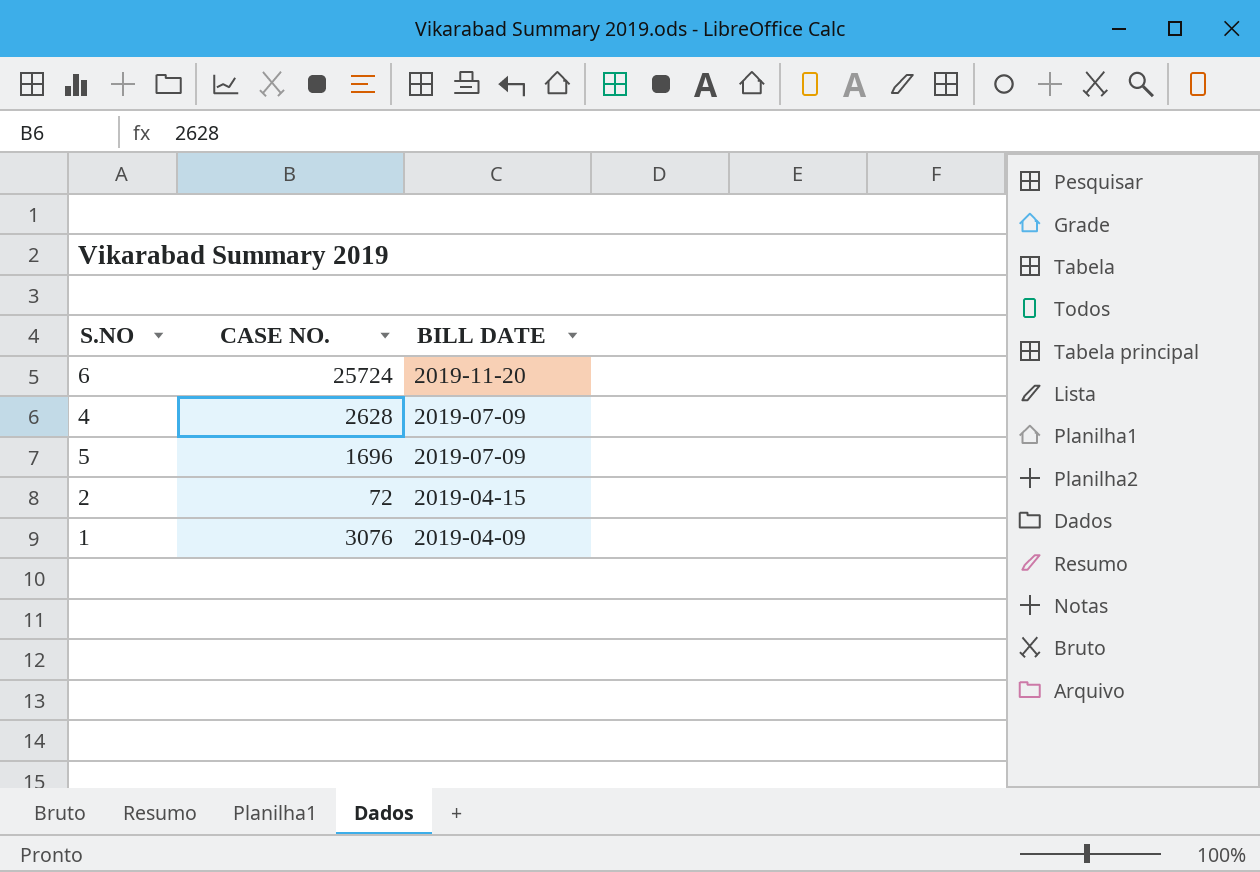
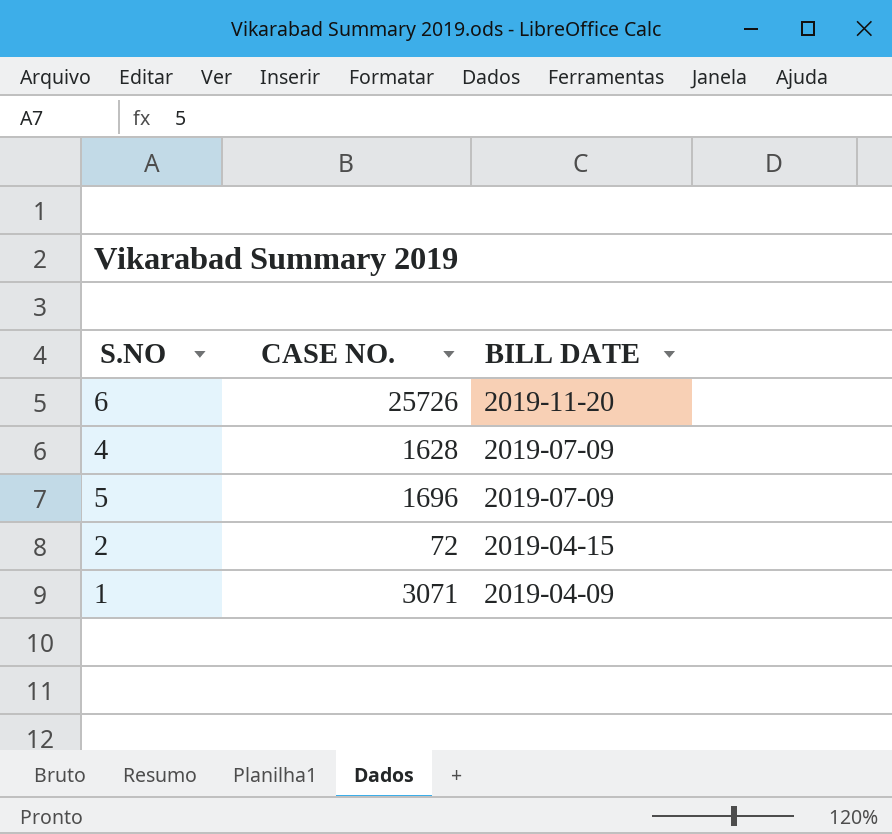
6 | CASE NO.: 25724 -> 25726
4 | CASE NO.: 2628 -> 1628
1 | CASE NO.: 3076 -> 3071

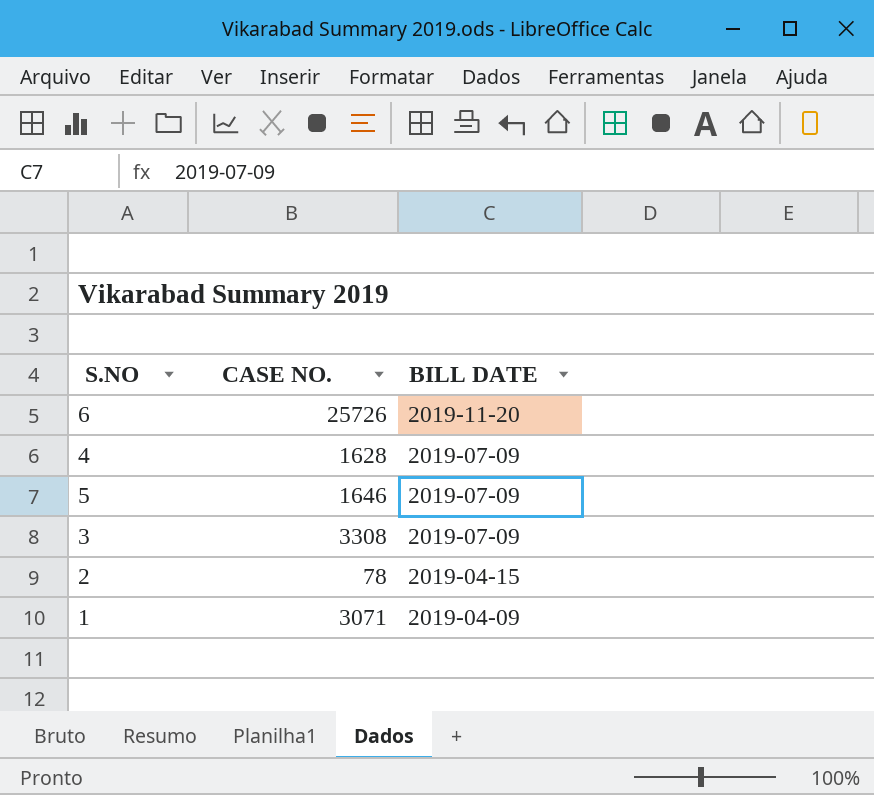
5 | CASE NO.: 1696 -> 1646
row 3: none -> 3308 | 2019-07-09
2 | CASE NO.: 72 -> 78

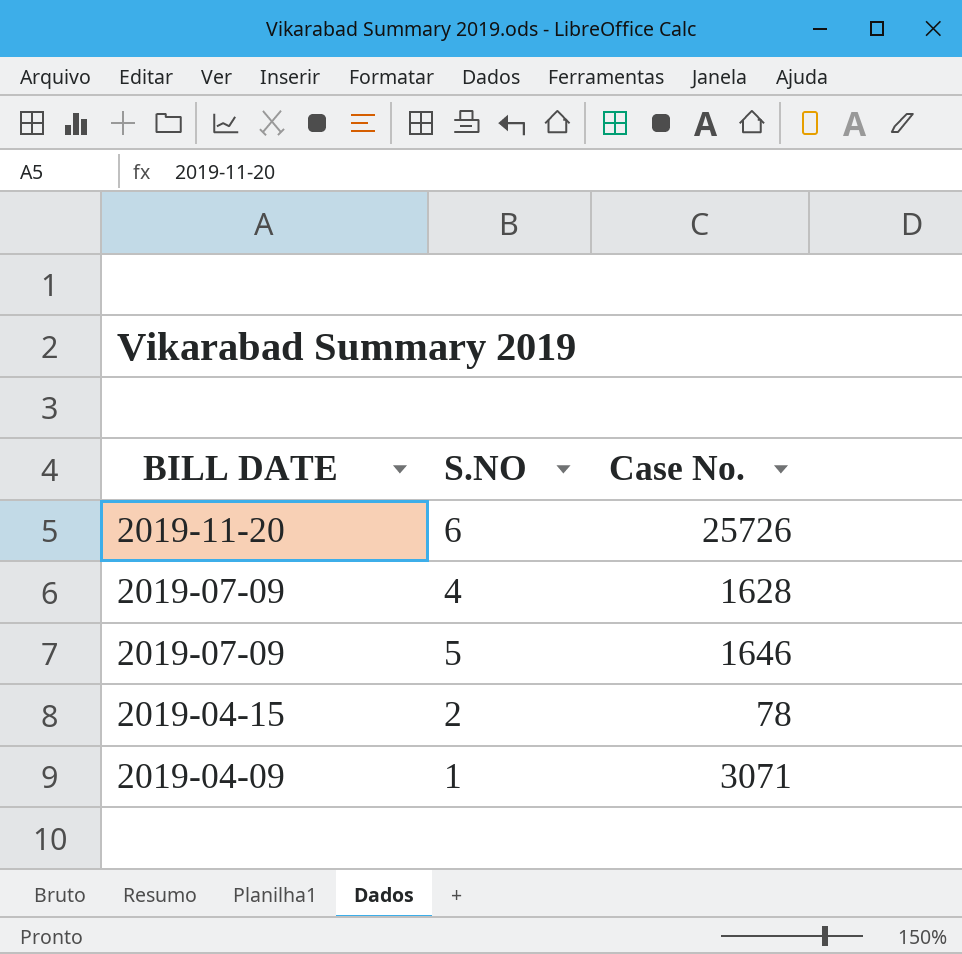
column BILL DATE | position: 3 -> 1
column name: CASE NO. -> Case No.
row 3: 3308 | 2019-07-09 -> none

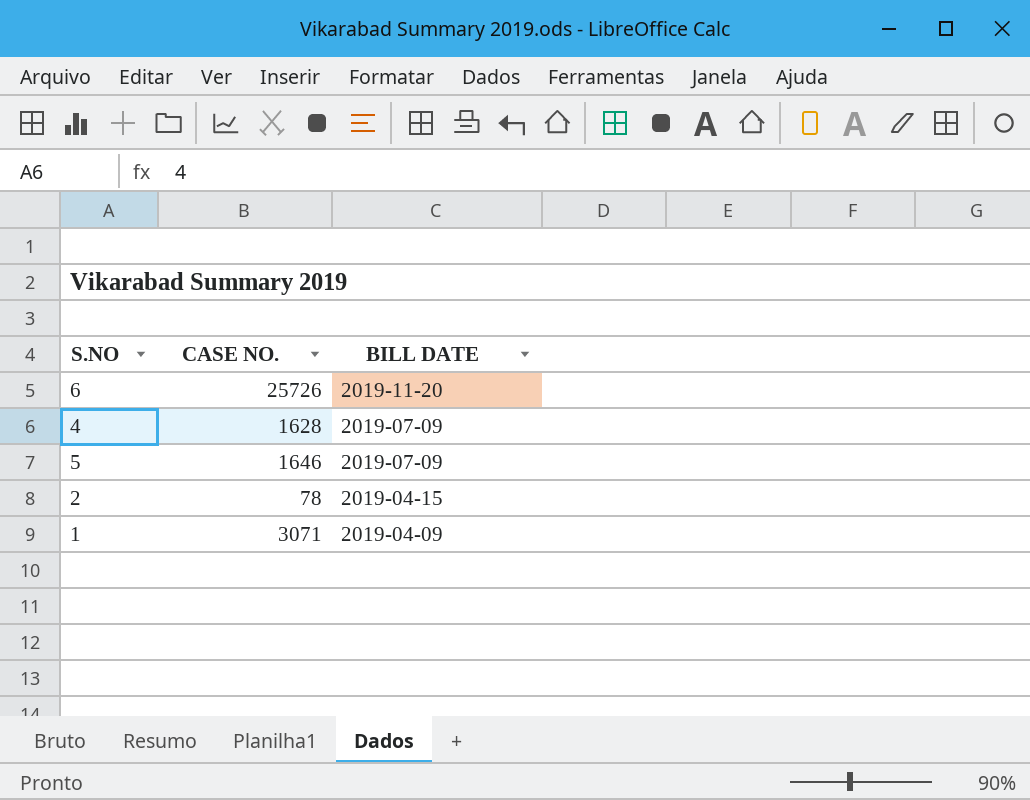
column name: Case No. -> CASE NO.
column BILL DATE | position: 1 -> 3

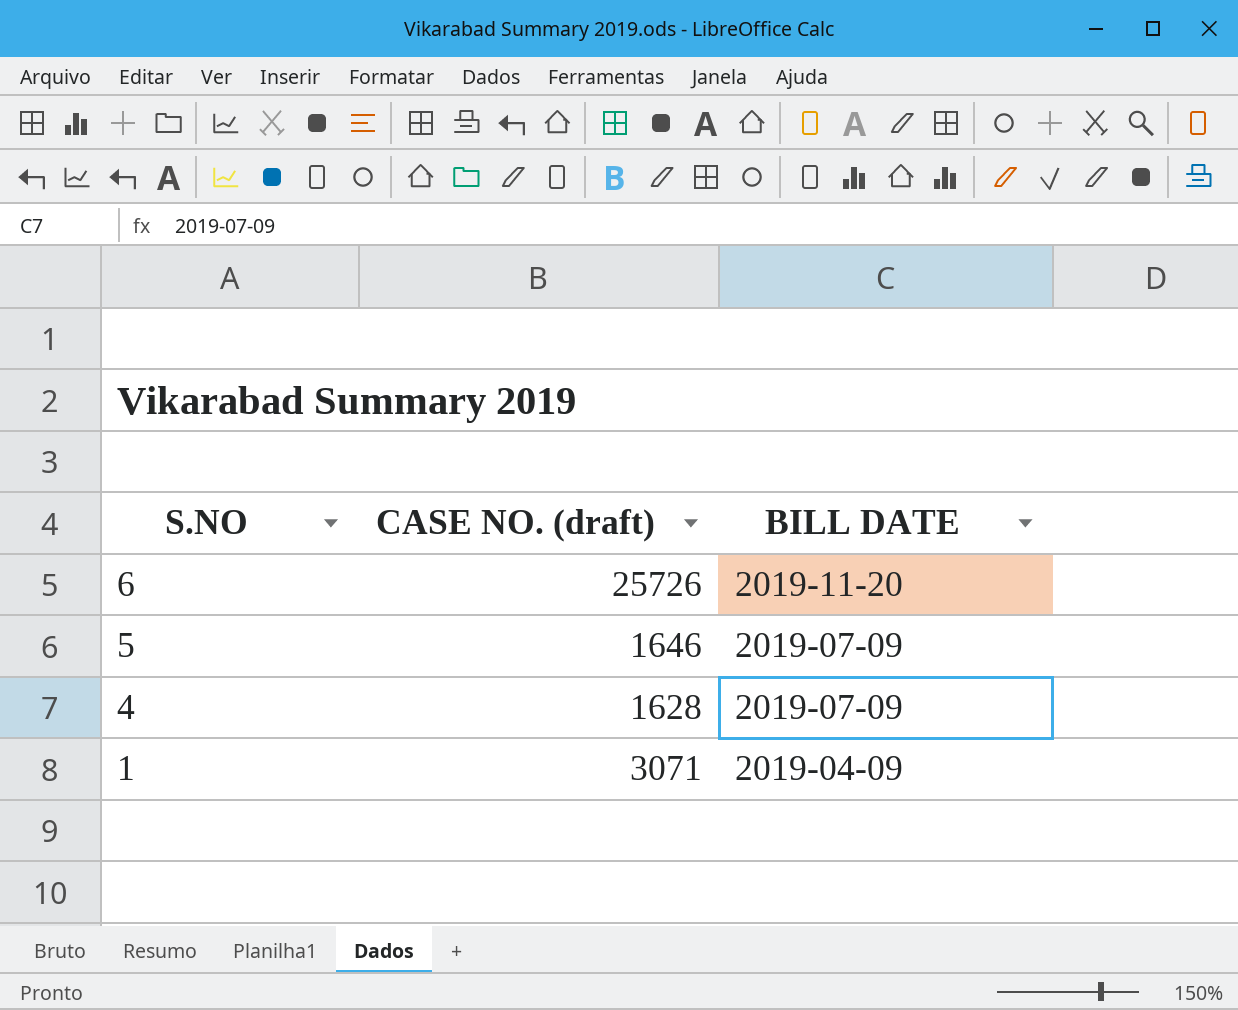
row order: BILL DATE descending -> S.NO descending
column name: CASE NO. -> CASE NO. (draft)
row 2: 78 | 2019-04-15 -> none

